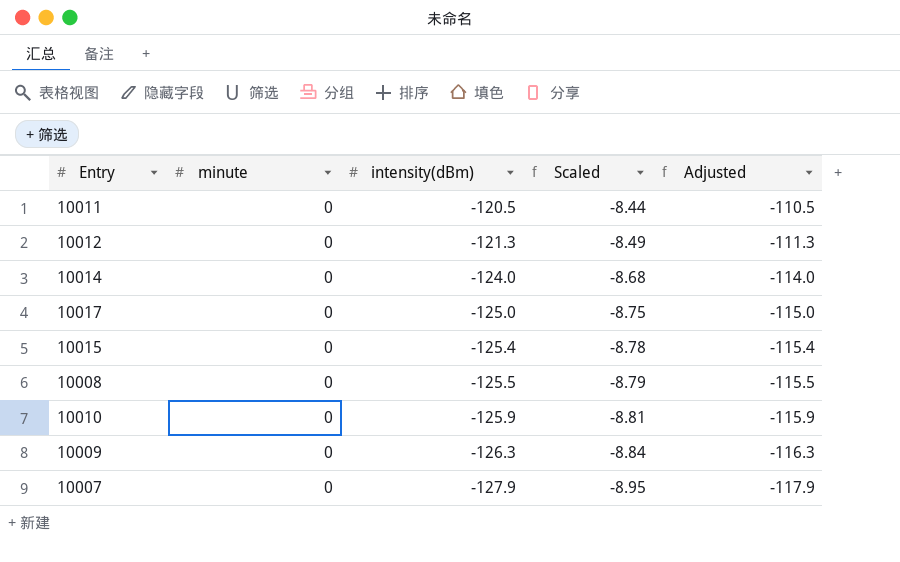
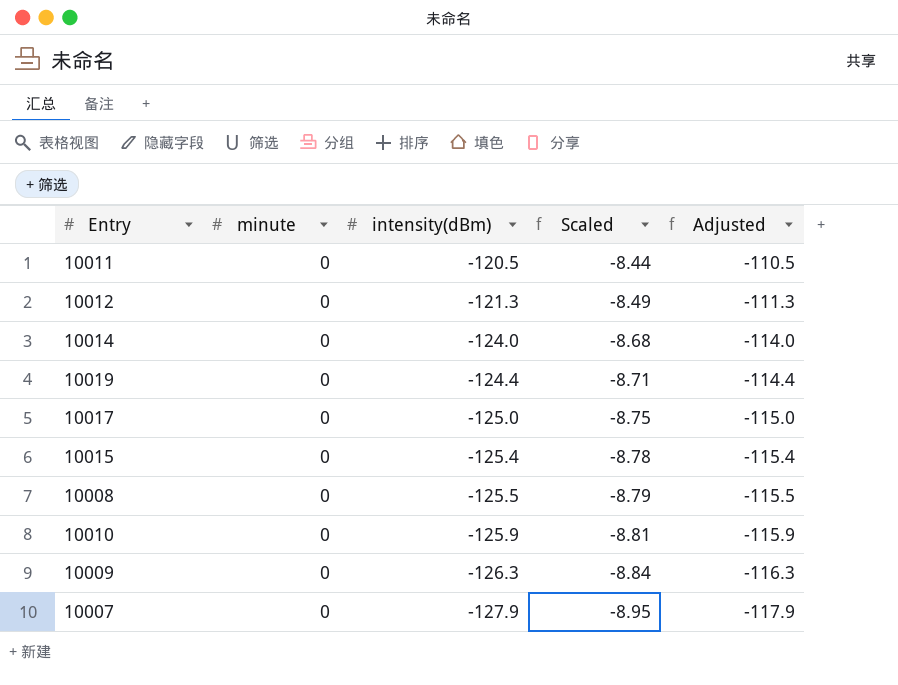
row 10019: none -> 0 | -124.4 | -8.71 | -114.4

